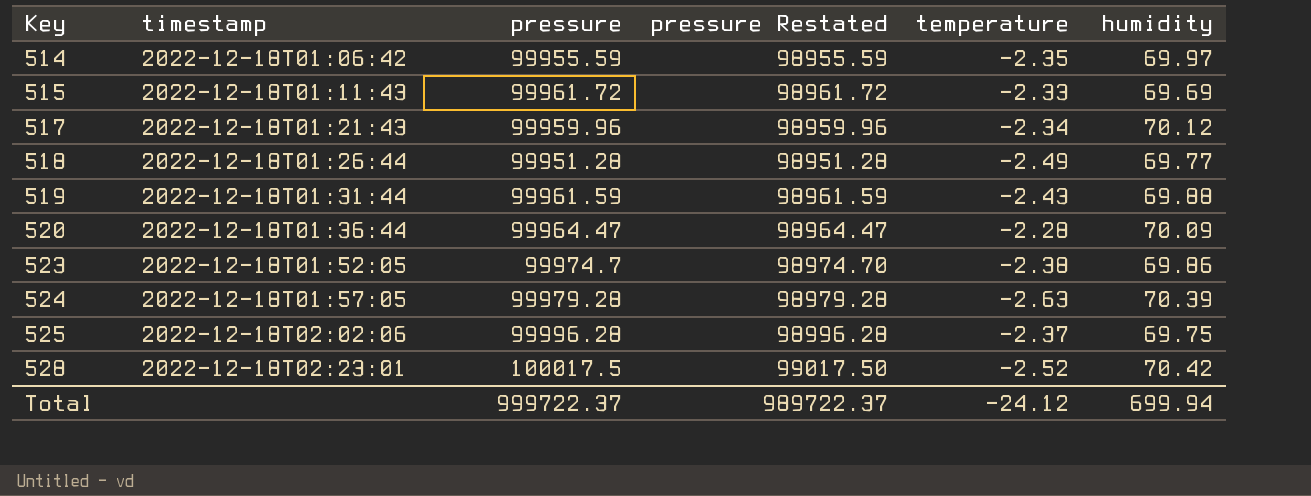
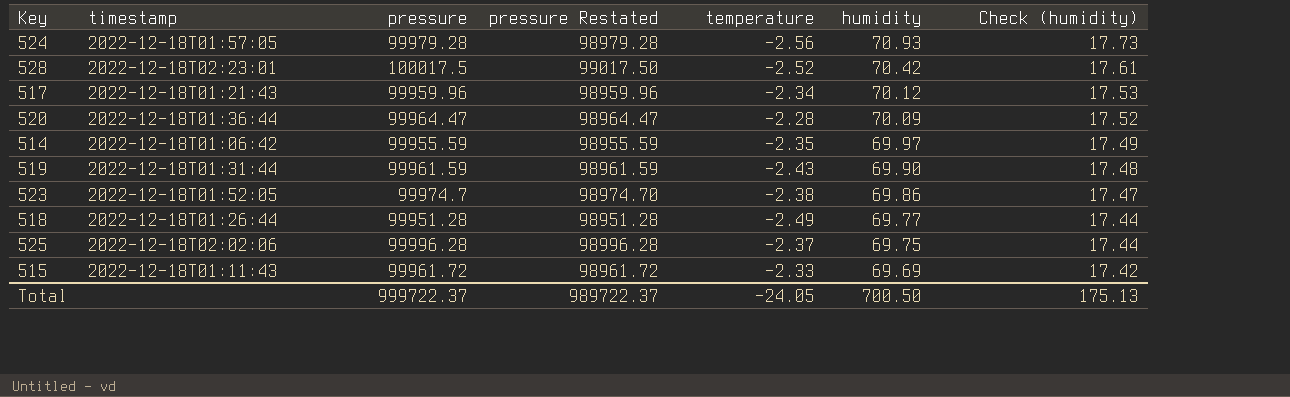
row order: Key ascending -> humidity descending
column Check (humidity) | formula: none -> [humidity] * 0.25
524 | temperature: -2.63 -> -2.56
524 | humidity: 70.39 -> 70.93
519 | humidity: 69.88 -> 69.90
Total | temperature: -24.12 -> -24.05
Total | humidity: 699.94 -> 700.50

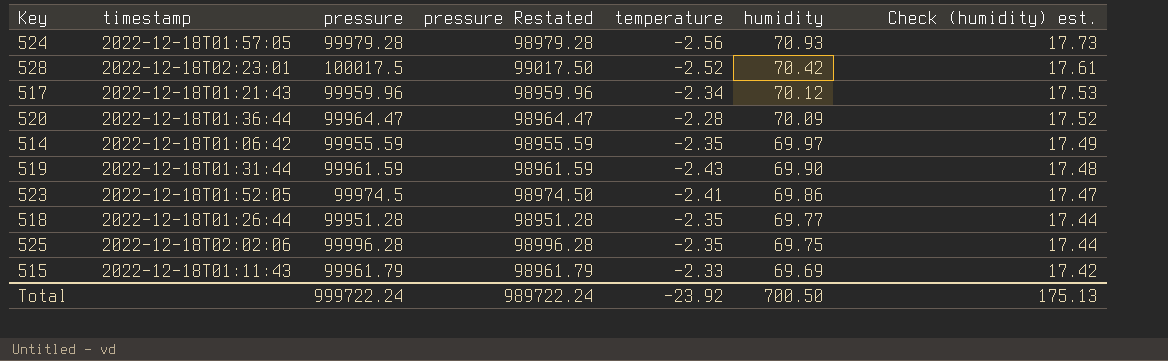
column name: Check (humidity) -> Check (humidity) est.
523 | pressure: 99974.7 -> 99974.5
523 | pressure Restated: 98974.70 -> 98974.50
523 | temperature: -2.38 -> -2.41
518 | temperature: -2.49 -> -2.35
525 | temperature: -2.37 -> -2.35
515 | pressure: 99961.72 -> 99961.79
515 | pressure Restated: 98961.72 -> 98961.79
Total | pressure: 999722.37 -> 999722.24
Total | pressure Restated: 989722.37 -> 989722.24
Total | temperature: -24.05 -> -23.92

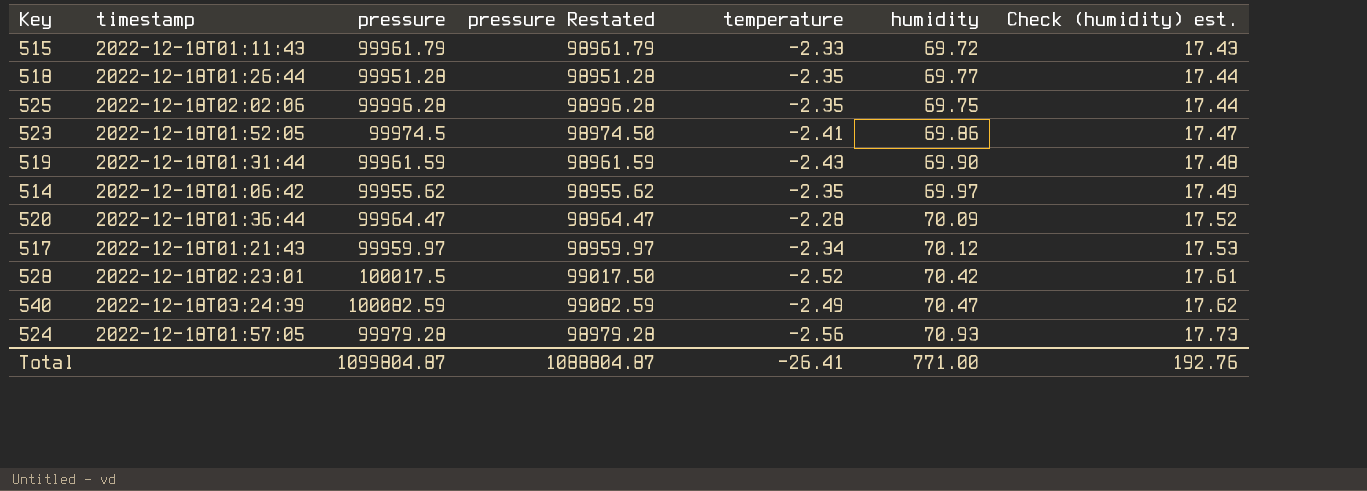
row order: humidity descending -> Check (humidity) est. ascending
515 | humidity: 69.69 -> 69.72
515 | Check (humidity) est.: 17.42 -> 17.43
514 | pressure: 99955.59 -> 99955.62
514 | pressure Restated: 98955.59 -> 98955.62
517 | pressure: 99959.96 -> 99959.97
517 | pressure Restated: 98959.96 -> 98959.97
row 540: none -> 2022-12-18T03:24:39 | 100082.59 | 99082.59 | -2.49 | 70.47 | 17.62
Total | pressure: 999722.24 -> 1099804.87
Total | pressure Restated: 989722.24 -> 1088804.87
Total | temperature: -23.92 -> -26.41
Total | humidity: 700.50 -> 771.00
Total | Check (humidity) est.: 175.13 -> 192.76

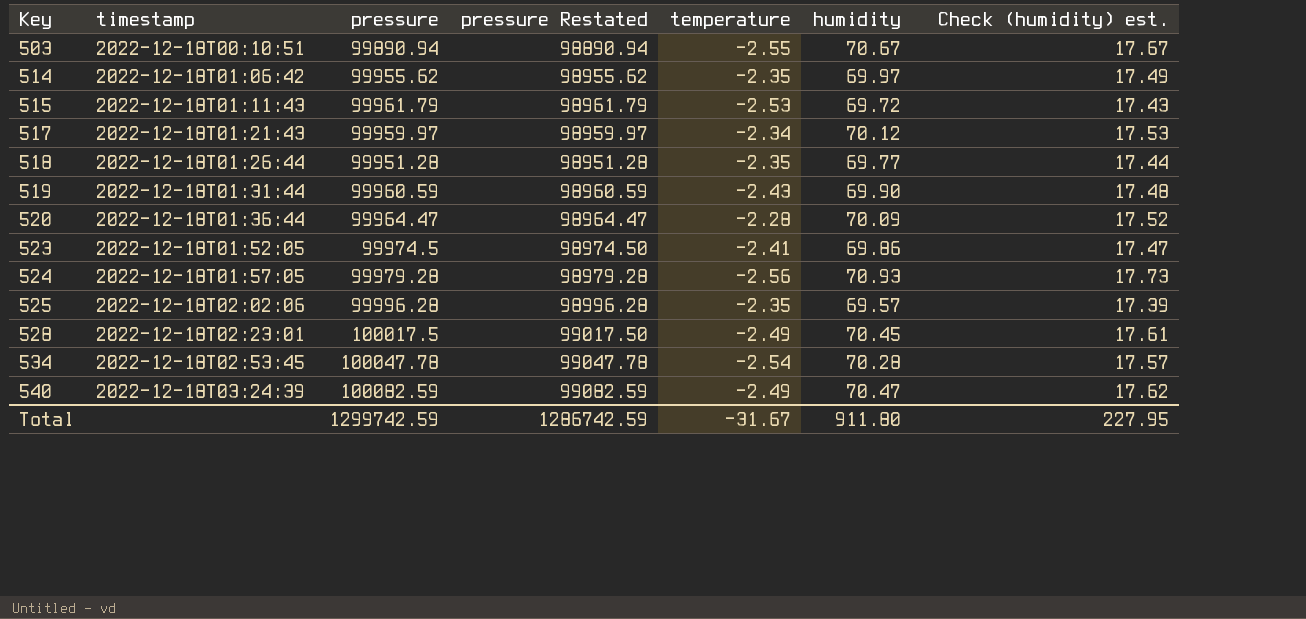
row order: Check (humidity) est. ascending -> Key ascending
row 503: none -> 2022-12-18T00:10:51 | 99890.94 | 98890.94 | -2.55 | 70.67 | 17.67
515 | temperature: -2.33 -> -2.53
519 | pressure: 99961.59 -> 99960.59
519 | pressure Restated: 98961.59 -> 98960.59
525 | humidity: 69.75 -> 69.57
525 | Check (humidity) est.: 17.44 -> 17.39
528 | temperature: -2.52 -> -2.49
528 | humidity: 70.42 -> 70.45
row 534: none -> 2022-12-18T02:53:45 | 100047.78 | 99047.78 | -2.54 | 70.28 | 17.57
Total | pressure: 1099804.87 -> 1299742.59
Total | pressure Restated: 1088804.87 -> 1286742.59
Total | temperature: -26.41 -> -31.67
Total | humidity: 771.00 -> 911.80
Total | Check (humidity) est.: 192.76 -> 227.95

